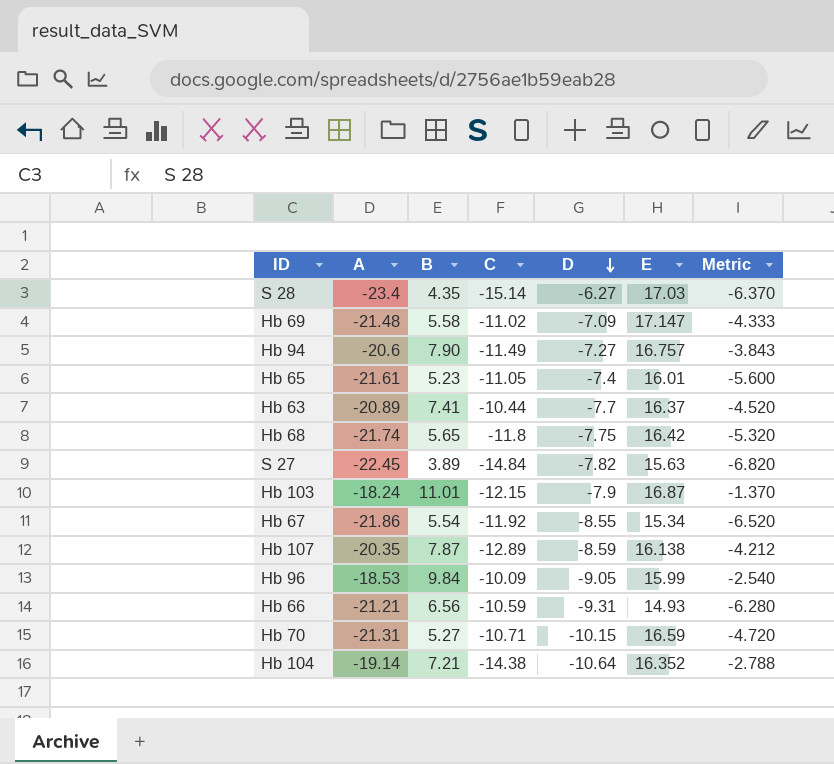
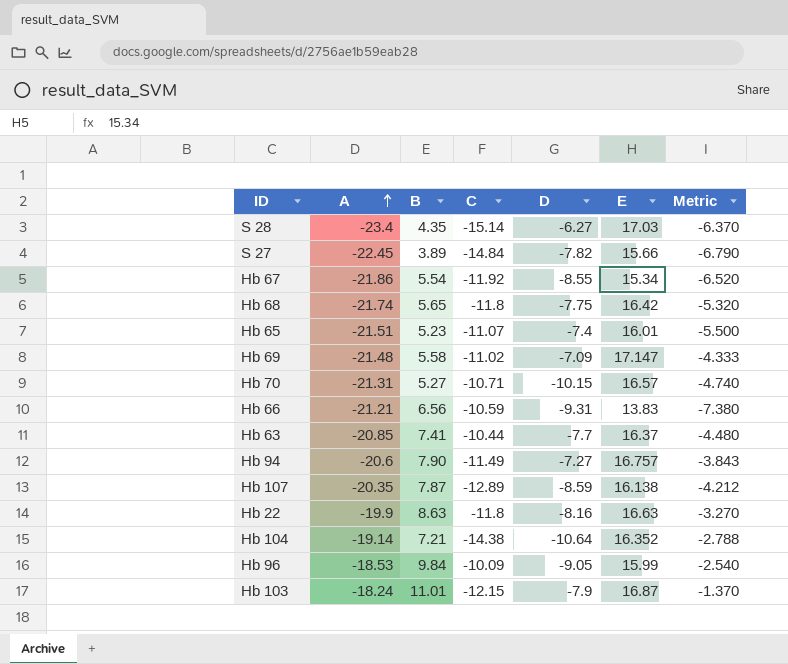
row order: D descending -> A ascending
S 27 | E: 15.63 -> 15.66
S 27 | Metric: -6.820 -> -6.790
Hb 65 | A: -21.61 -> -21.51
Hb 65 | C: -11.05 -> -11.07
Hb 65 | Metric: -5.600 -> -5.500
Hb 70 | E: 16.59 -> 16.57
Hb 70 | Metric: -4.720 -> -4.740
Hb 66 | E: 14.93 -> 13.83
Hb 66 | Metric: -6.280 -> -7.380
Hb 63 | A: -20.89 -> -20.85
Hb 63 | Metric: -4.520 -> -4.480
row Hb 22: none -> -19.9 | 8.63 | -11.8 | -8.16 | 16.63 | -3.270

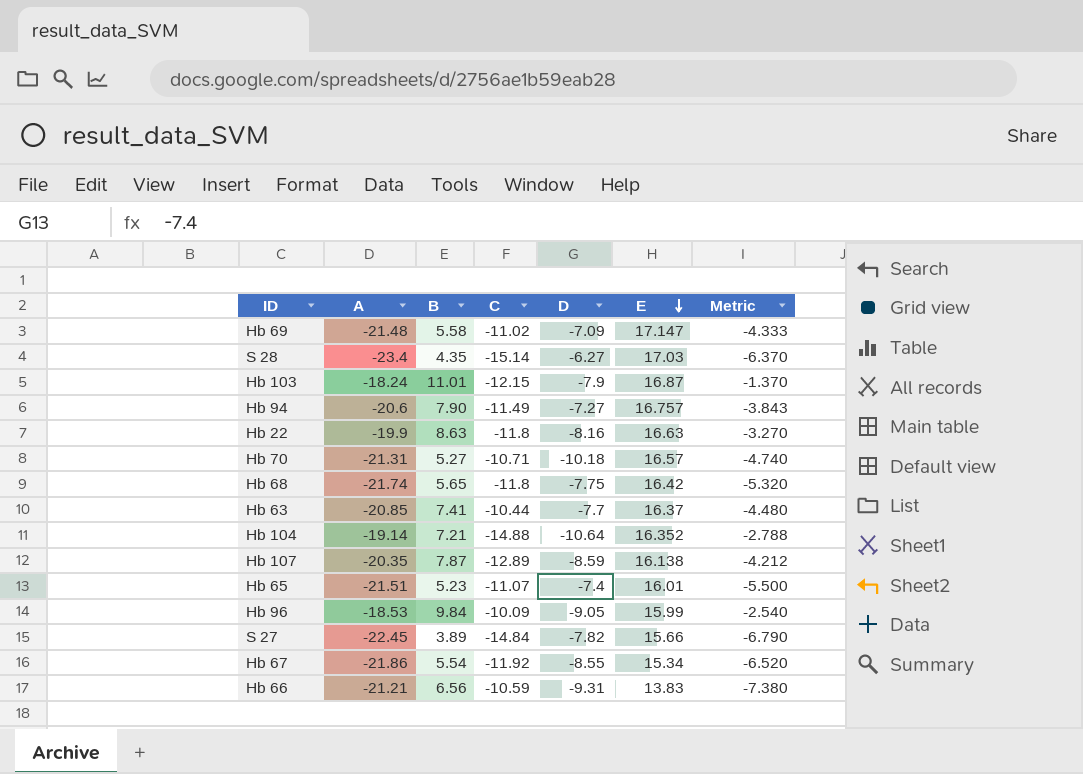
row order: A ascending -> E descending
Hb 70 | D: -10.15 -> -10.18
Hb 104 | C: -14.38 -> -14.88

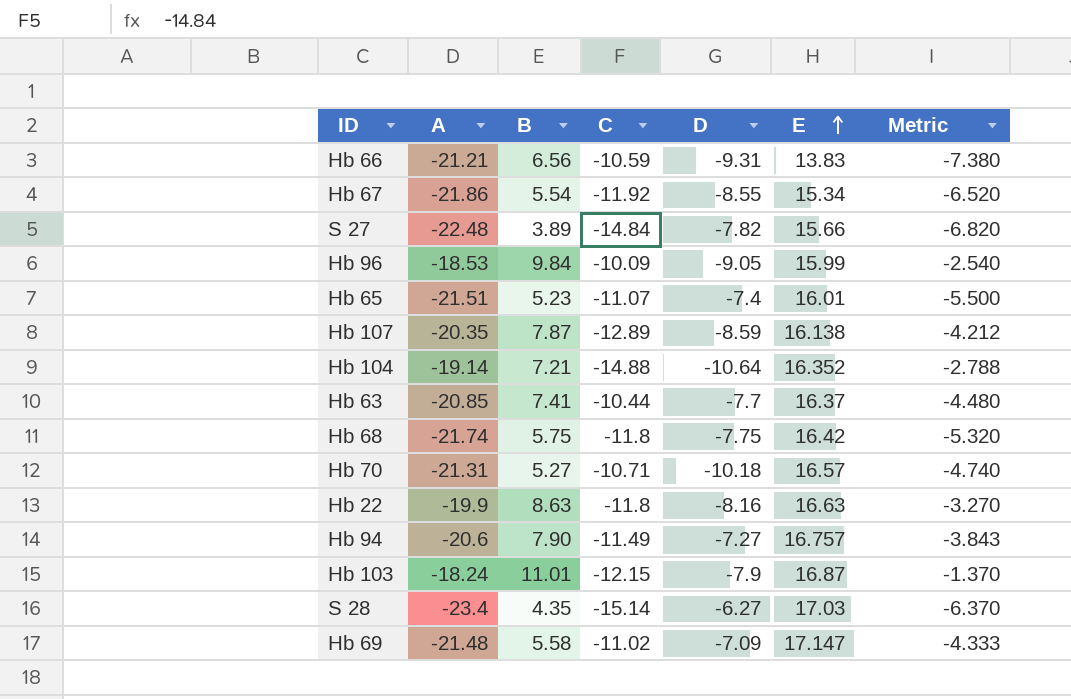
row order: E descending -> E ascending
S 27 | A: -22.45 -> -22.48
S 27 | Metric: -6.790 -> -6.820
Hb 68 | B: 5.65 -> 5.75

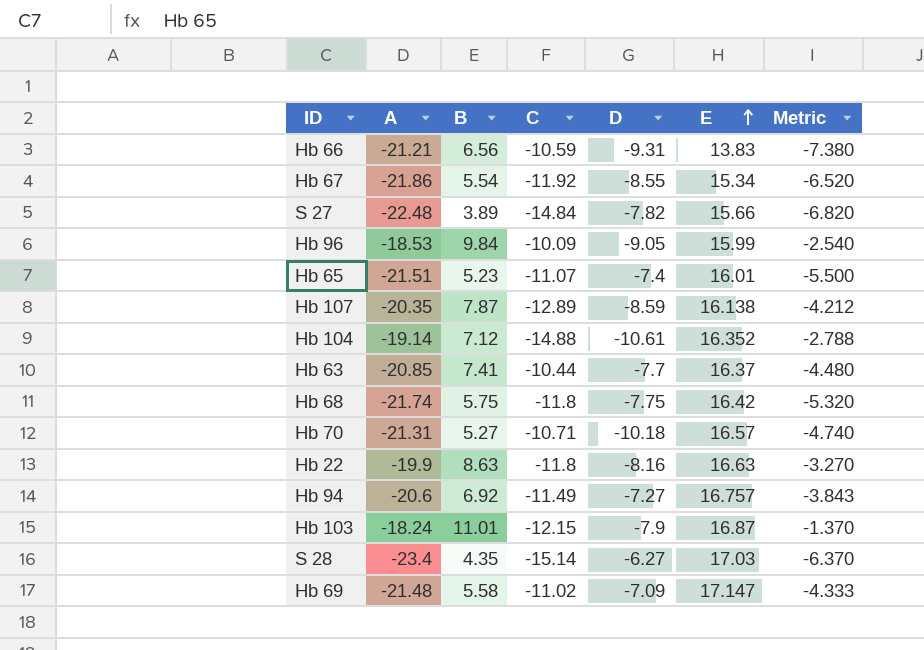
Hb 104 | B: 7.21 -> 7.12
Hb 104 | D: -10.64 -> -10.61
Hb 94 | B: 7.90 -> 6.92

